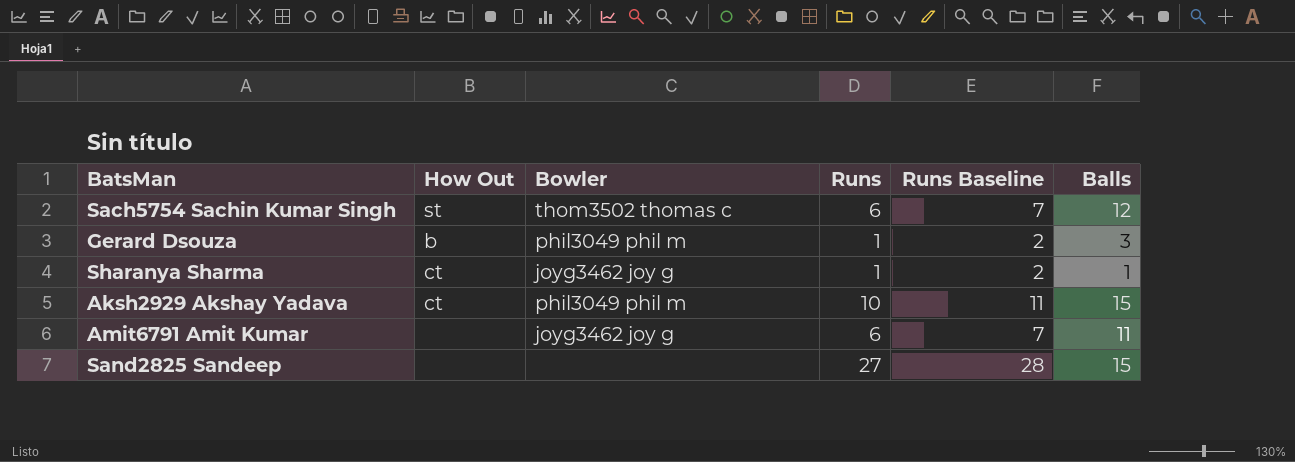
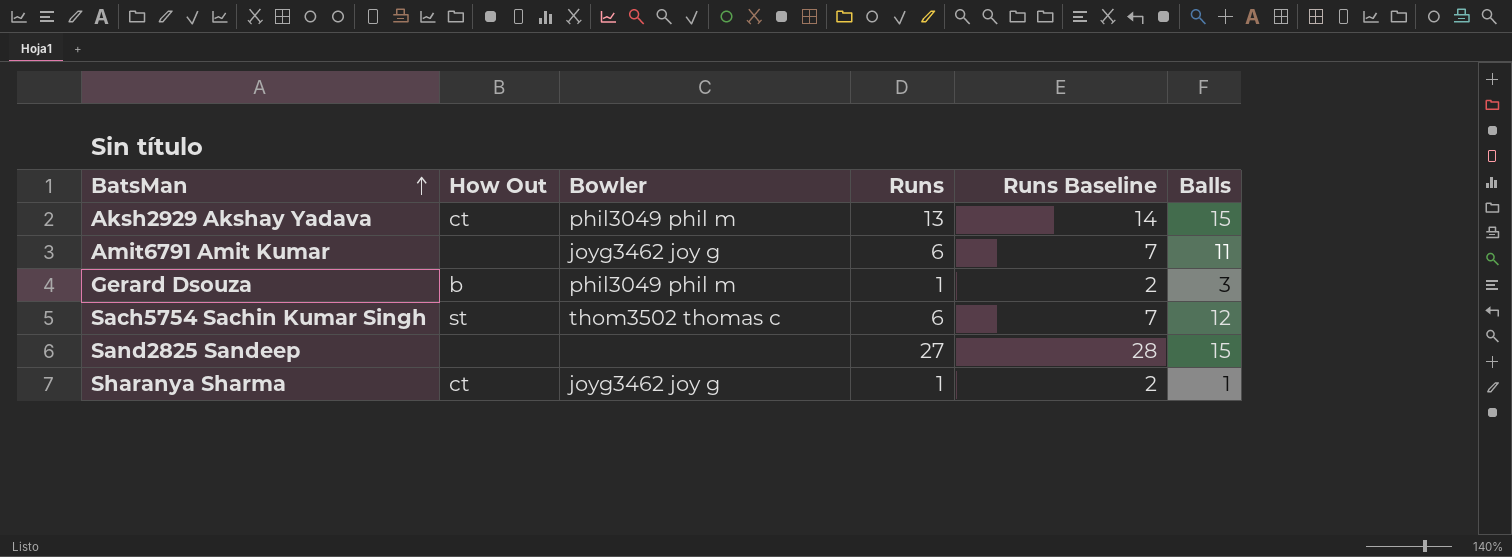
row order: none -> BatsMan ascending
Aksh2929 Akshay Yadava | Runs: 10 -> 13
Aksh2929 Akshay Yadava | Runs Baseline: 11 -> 14

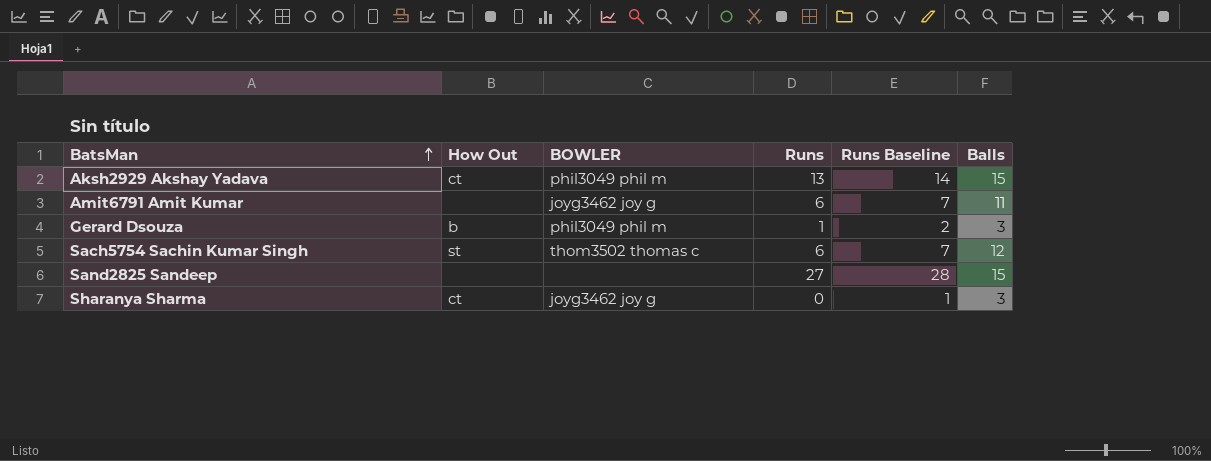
column name: Bowler -> BOWLER
Sharanya Sharma | Runs: 1 -> 0
Sharanya Sharma | Runs Baseline: 2 -> 1
Sharanya Sharma | Balls: 1 -> 3

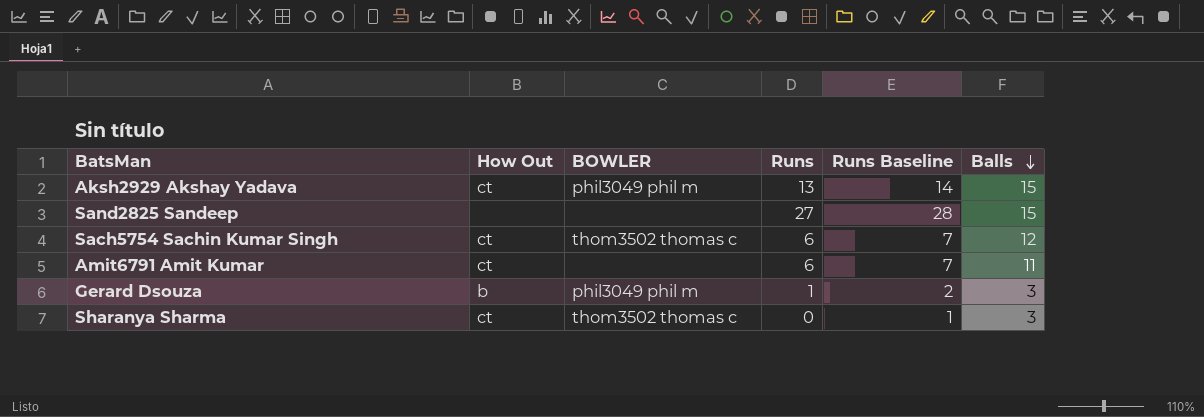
row order: BatsMan ascending -> Balls descending
Sach5754 Sachin Kumar Singh | How Out: st -> ct
Amit6791 Amit Kumar | How Out: none -> ct
Amit6791 Amit Kumar | BOWLER: joyg3462 joy g -> none
Sharanya Sharma | BOWLER: joyg3462 joy g -> thom3502 thomas c

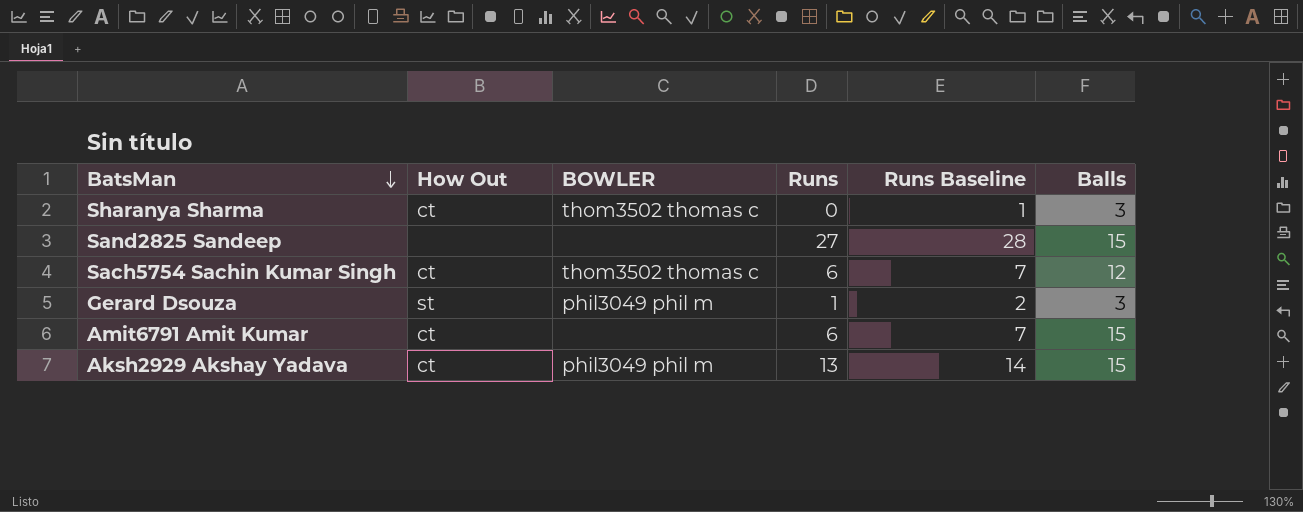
row order: Balls descending -> BatsMan descending
Gerard Dsouza | How Out: b -> st
Amit6791 Amit Kumar | Balls: 11 -> 15

